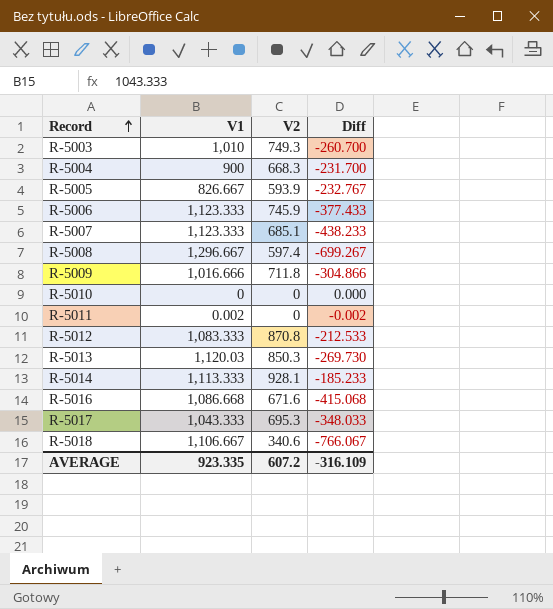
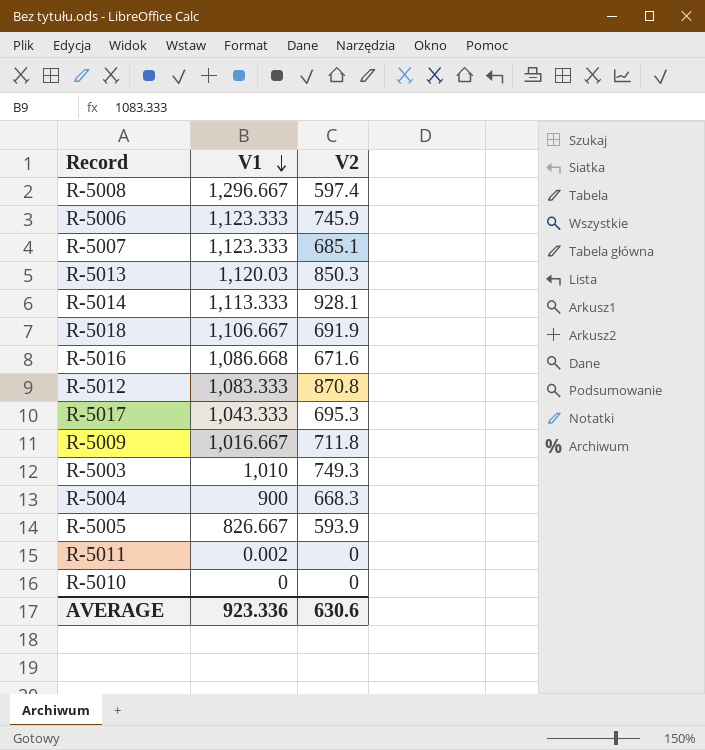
row order: Record ascending -> V1 descending
column Diff | formula: [V2] - [V1] -> none
R-5018 | V2: 340.6 -> 691.9
R-5009 | V1: 1,016.666 -> 1,016.667
AVERAGE | V1: 923.335 -> 923.336
AVERAGE | V2: 607.2 -> 630.6

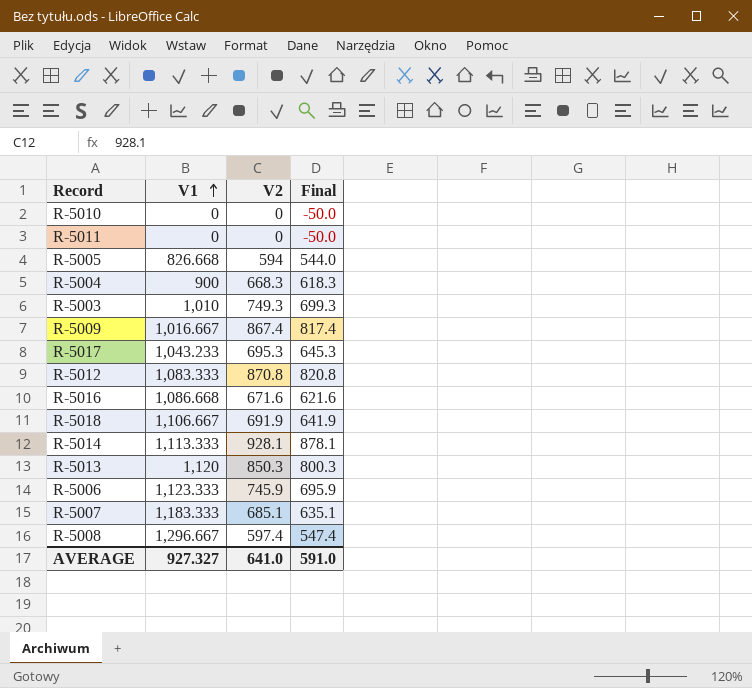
row order: V1 descending -> V1 ascending
column Final | formula: none -> [V2] - 50
R-5011 | V1: 0.002 -> 0
R-5005 | V1: 826.667 -> 826.668
R-5005 | V2: 593.9 -> 594
R-5009 | V2: 711.8 -> 867.4
R-5017 | V1: 1,043.333 -> 1,043.233
R-5013 | V1: 1,120.03 -> 1,120
R-5007 | V1: 1,123.333 -> 1,183.333
AVERAGE | V1: 923.336 -> 927.327
AVERAGE | V2: 630.6 -> 641.0

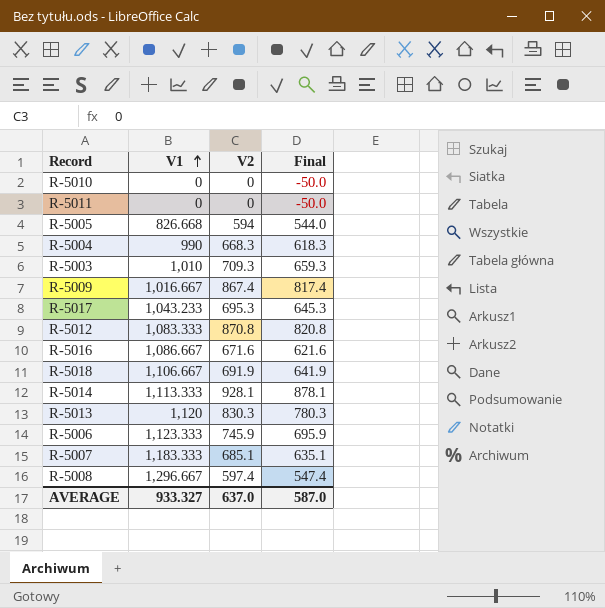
R-5004 | V1: 900 -> 990
R-5003 | V2: 749.3 -> 709.3
R-5003 | Final: 699.3 -> 659.3
R-5016 | V1: 1,086.668 -> 1,086.667
R-5013 | V2: 850.3 -> 830.3
R-5013 | Final: 800.3 -> 780.3
AVERAGE | V1: 927.327 -> 933.327
AVERAGE | V2: 641.0 -> 637.0
AVERAGE | Final: 591.0 -> 587.0

